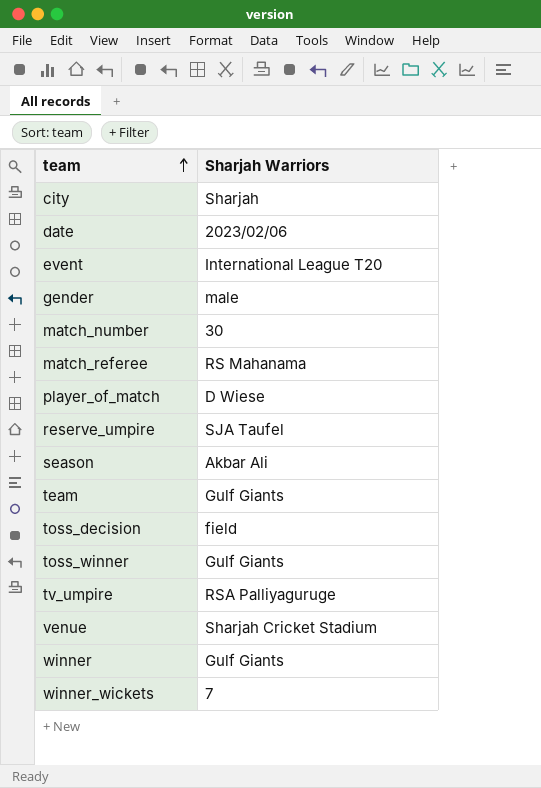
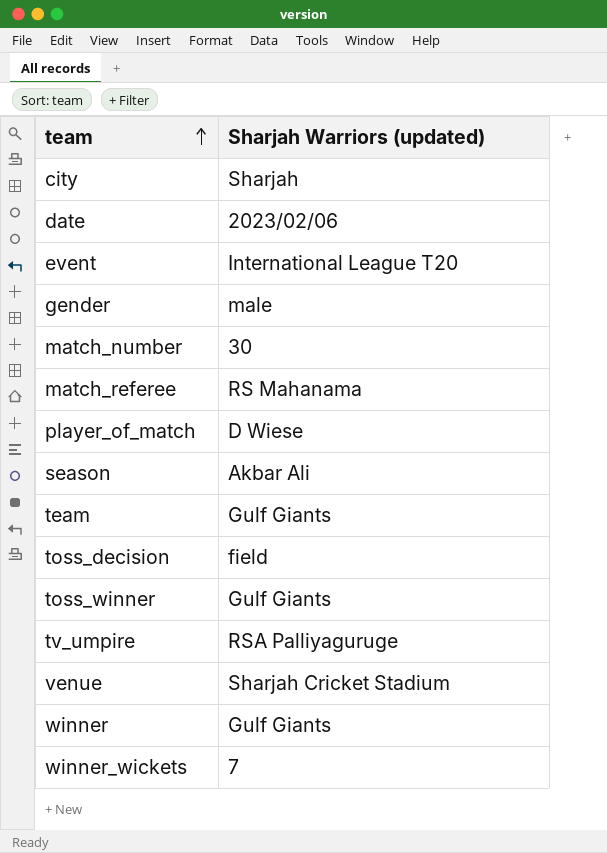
column name: Sharjah Warriors -> Sharjah Warriors (updated)
row reserve_umpire: SJA Taufel -> none

